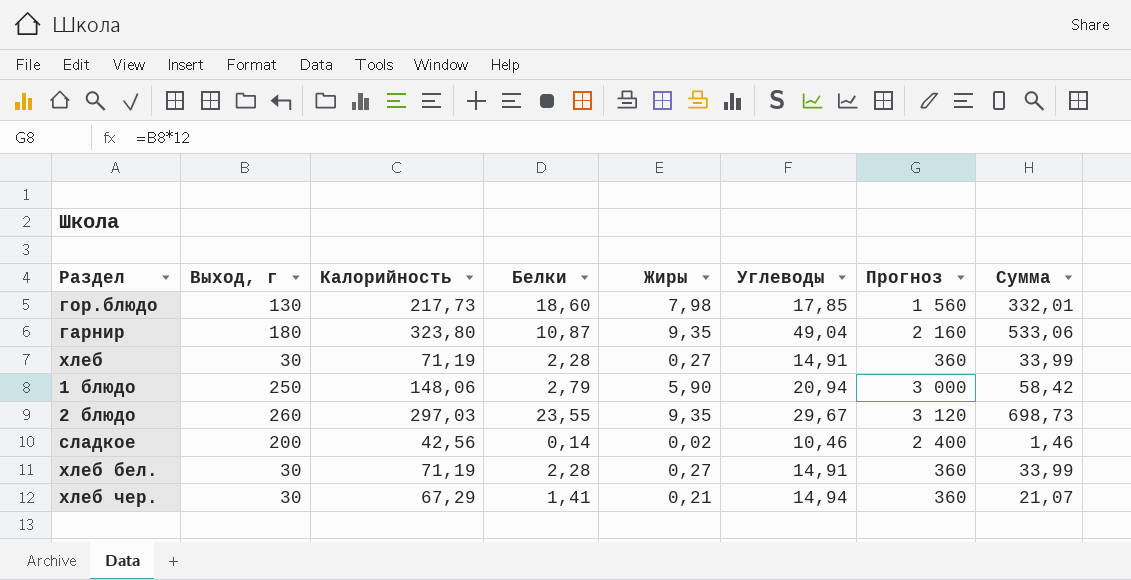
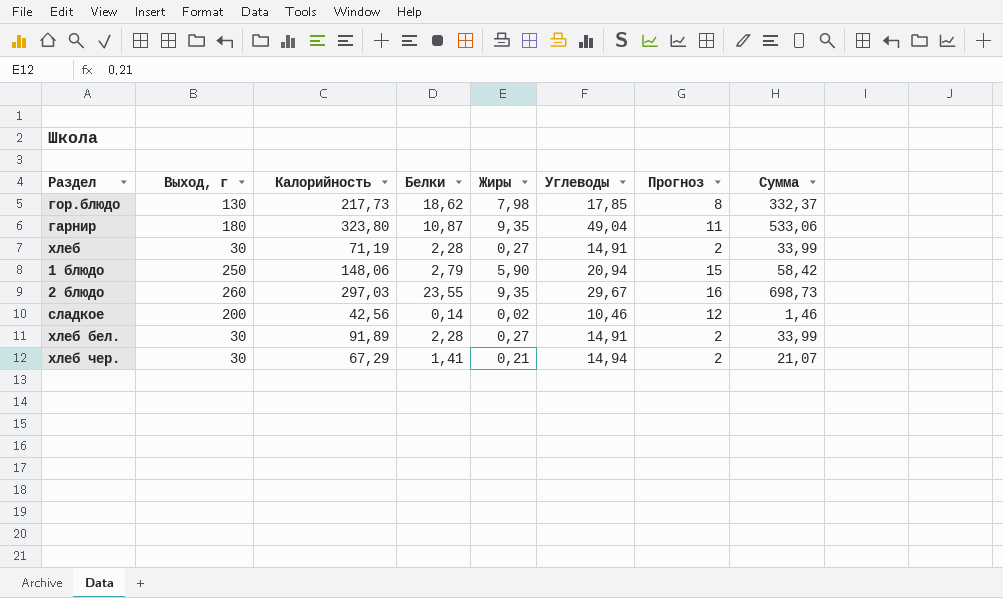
column Прогноз | formula: [Выход, г] * 12 -> [Выход, г] * 0,06
гор.блюдо | Белки: 18,60 -> 18,62
гор.блюдо | Сумма: 332,01 -> 332,37
хлеб бел. | Калорийность: 71,19 -> 91,89

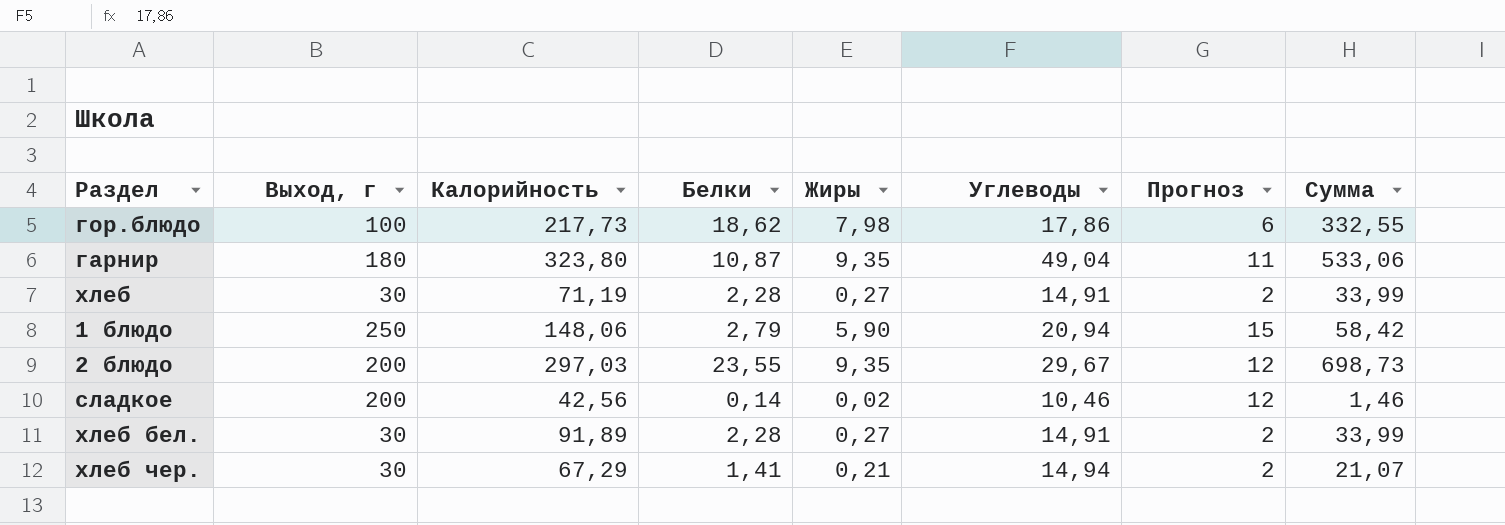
гор.блюдо | Выход, г: 130 -> 100
гор.блюдо | Углеводы: 17,85 -> 17,86
гор.блюдо | Прогноз: 8 -> 6
гор.блюдо | Сумма: 332,37 -> 332,55
2 блюдо | Выход, г: 260 -> 200
2 блюдо | Прогноз: 16 -> 12

